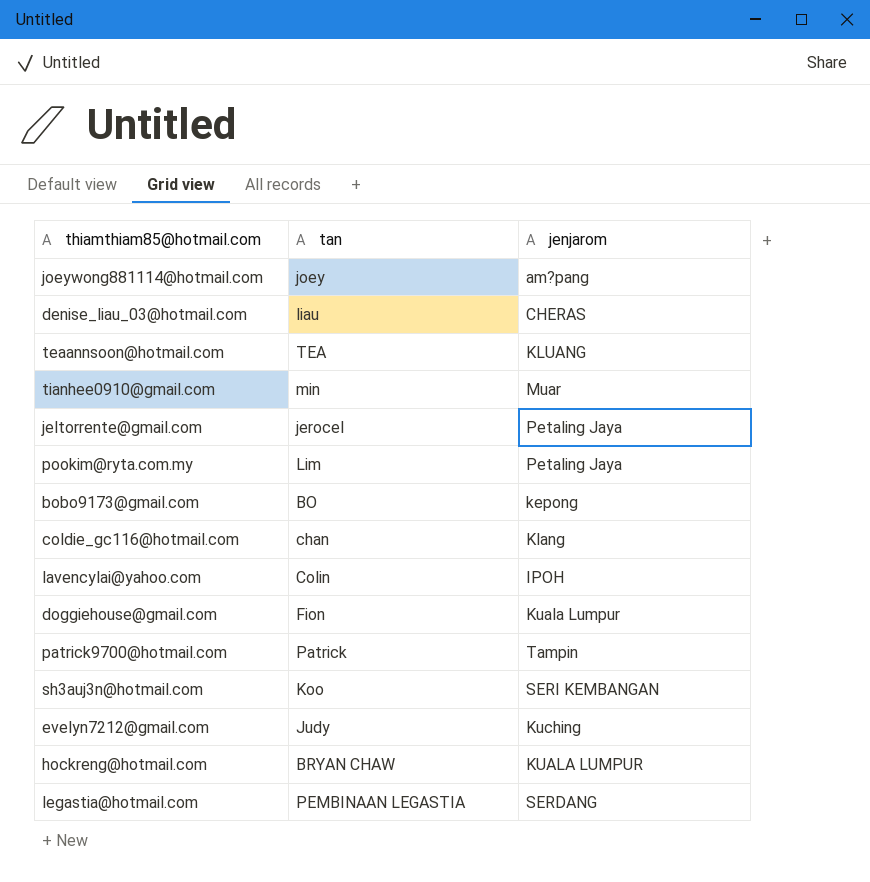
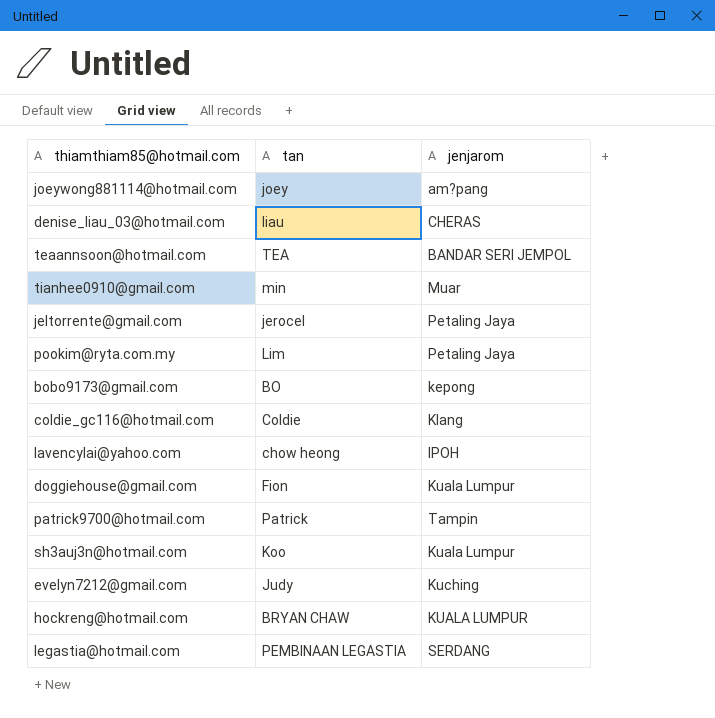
teaannsoon@hotmail.com | jenjarom: KLUANG -> BANDAR SERI JEMPOL
coldie_gc116@hotmail.com | tan: chan -> Coldie
lavencylai@yahoo.com | tan: Colin -> chow heong
sh3auj3n@hotmail.com | jenjarom: SERI KEMBANGAN -> Kuala Lumpur

